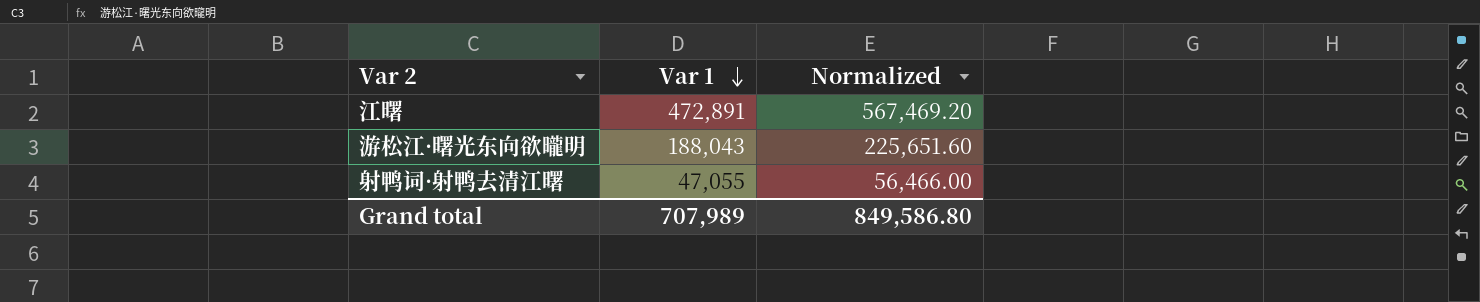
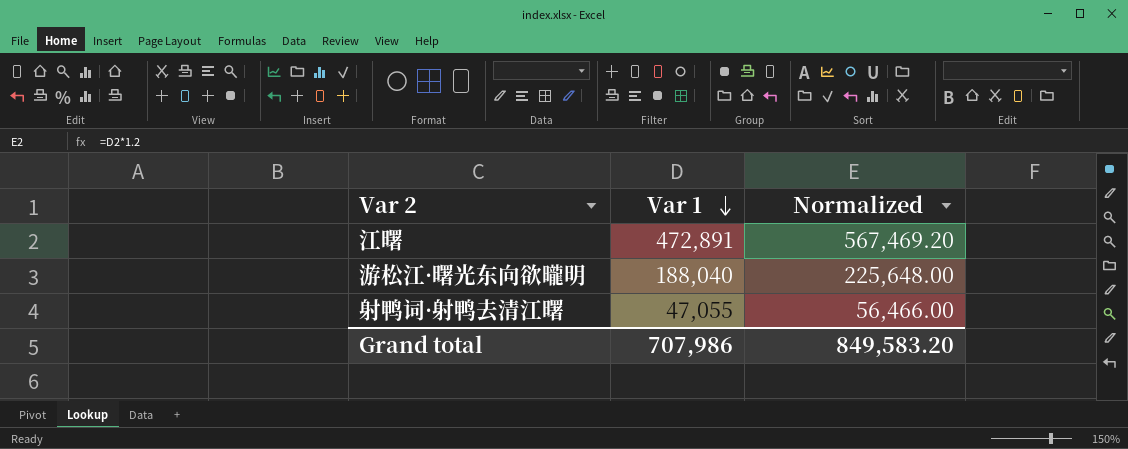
游松江·曙光东向欲曨明 | Var 1: 188,043 -> 188,040
游松江·曙光东向欲曨明 | Normalized: 225,651.60 -> 225,648.00
Grand total | Var 1: 707,989 -> 707,986
Grand total | Normalized: 849,586.80 -> 849,583.20

